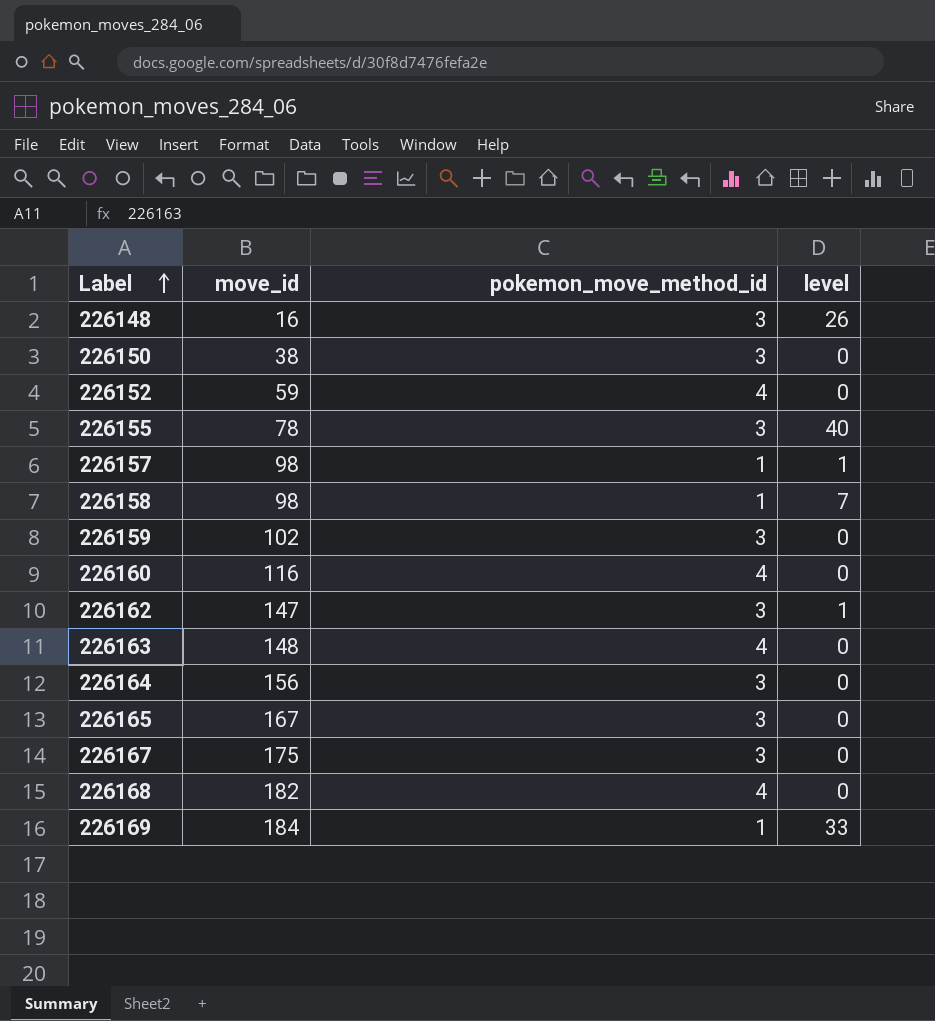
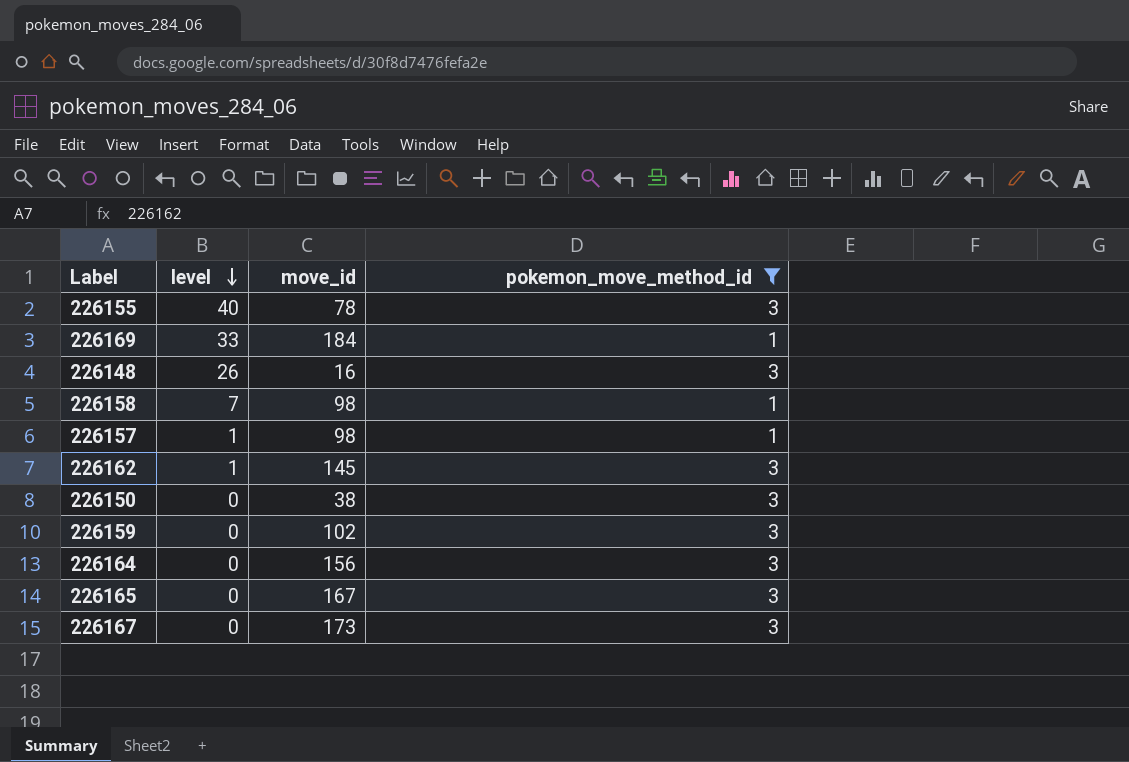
filter: none -> pokemon_move_method_id != 4
row order: Label ascending -> level descending
column level | position: 4 -> 2
226162 | move_id: 147 -> 145
226167 | move_id: 175 -> 173

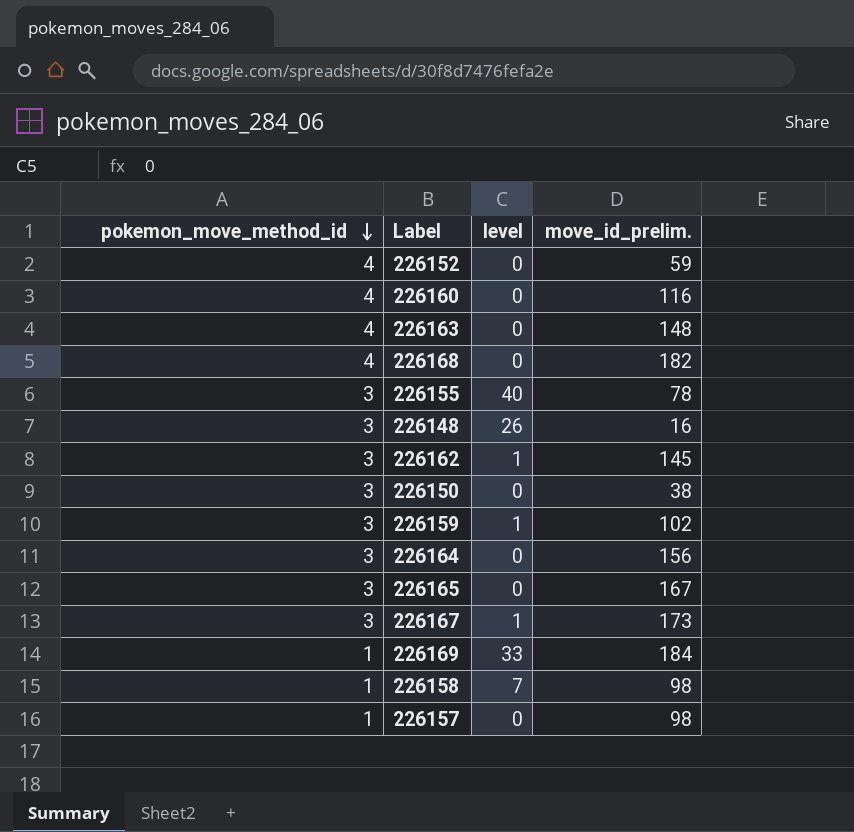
filter: pokemon_move_method_id != 4 -> none
row order: level descending -> pokemon_move_method_id descending
column pokemon_move_method_id | position: 4 -> 1
column name: move_id -> move_id_prelim.
226159 | level: 0 -> 1
226167 | level: 0 -> 1
226157 | level: 1 -> 0

